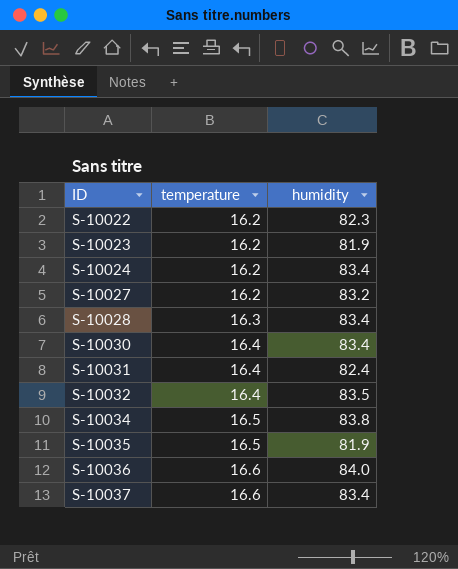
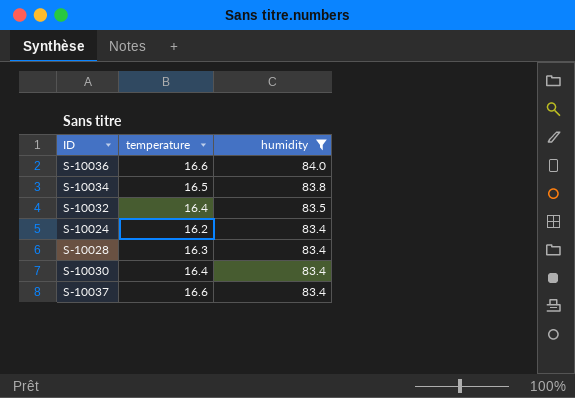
filter: none -> humidity >= 83.4
row order: ID ascending -> humidity descending

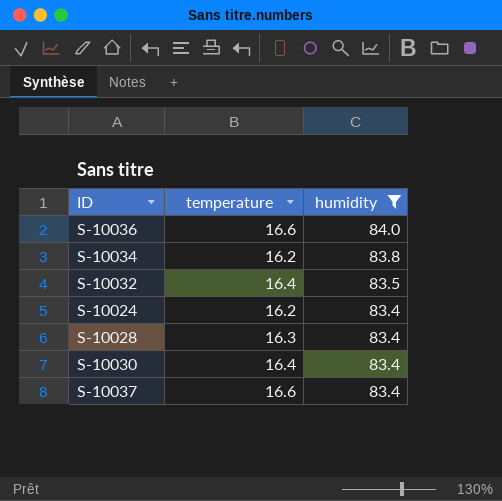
S-10034 | temperature: 16.5 -> 16.2

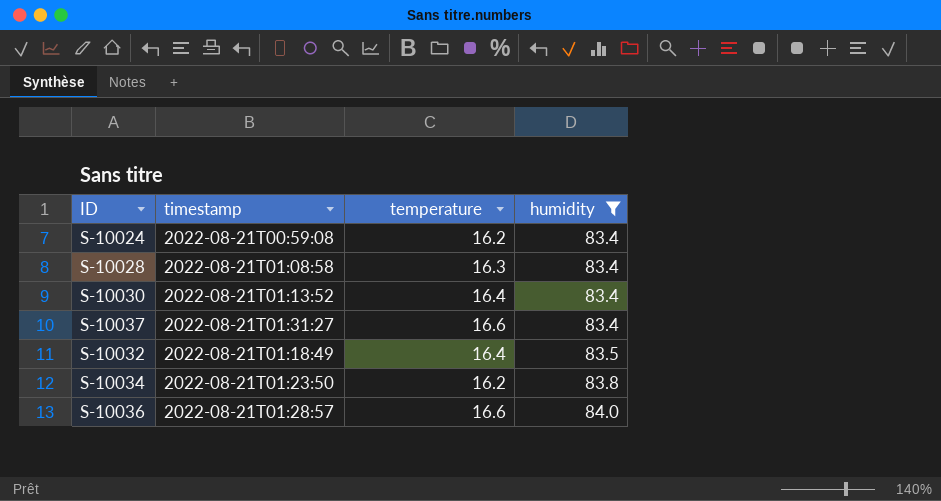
row order: humidity descending -> humidity ascending
column timestamp | position: none -> 2

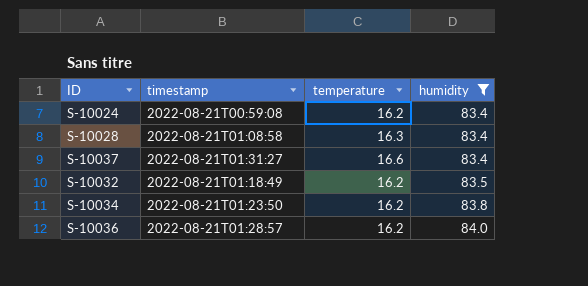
row S-10030: 2022-08-21T01:13:52 | 16.4 | 83.4 -> none
S-10032 | temperature: 16.4 -> 16.2
S-10036 | temperature: 16.6 -> 16.2

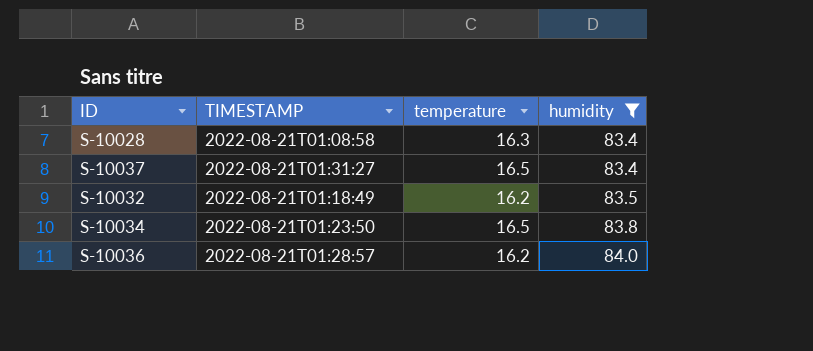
column name: timestamp -> TIMESTAMP
row S-10024: 2022-08-21T00:59:08 | 16.2 | 83.4 -> none
S-10037 | temperature: 16.6 -> 16.5
S-10034 | temperature: 16.2 -> 16.5

